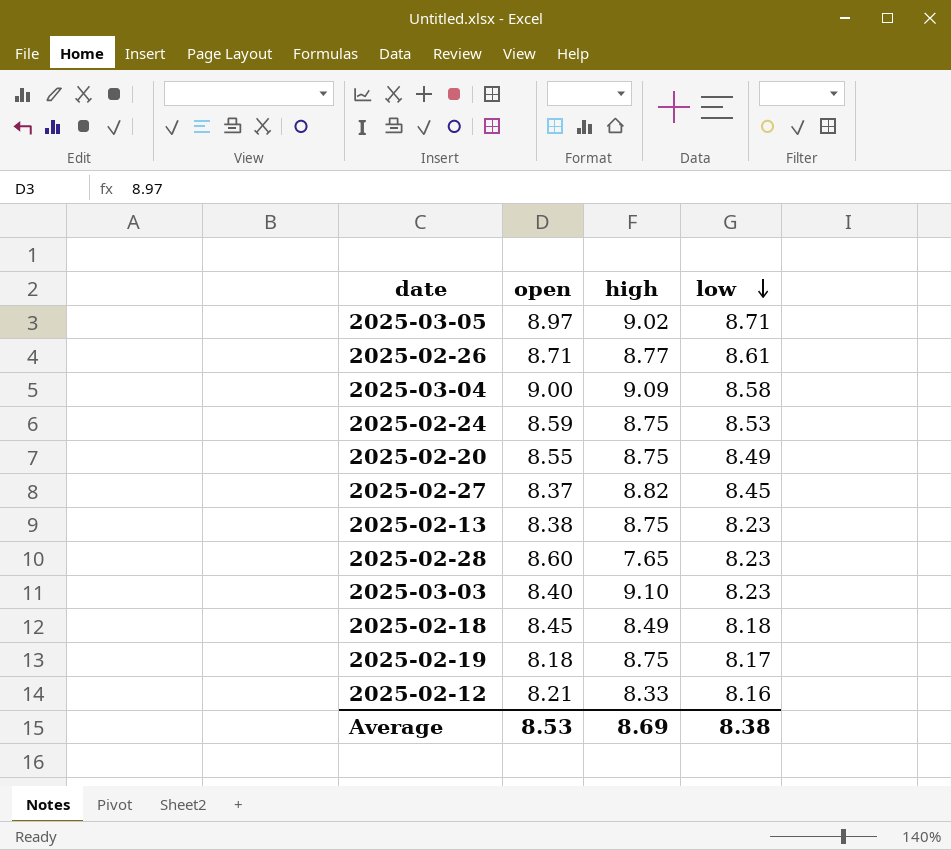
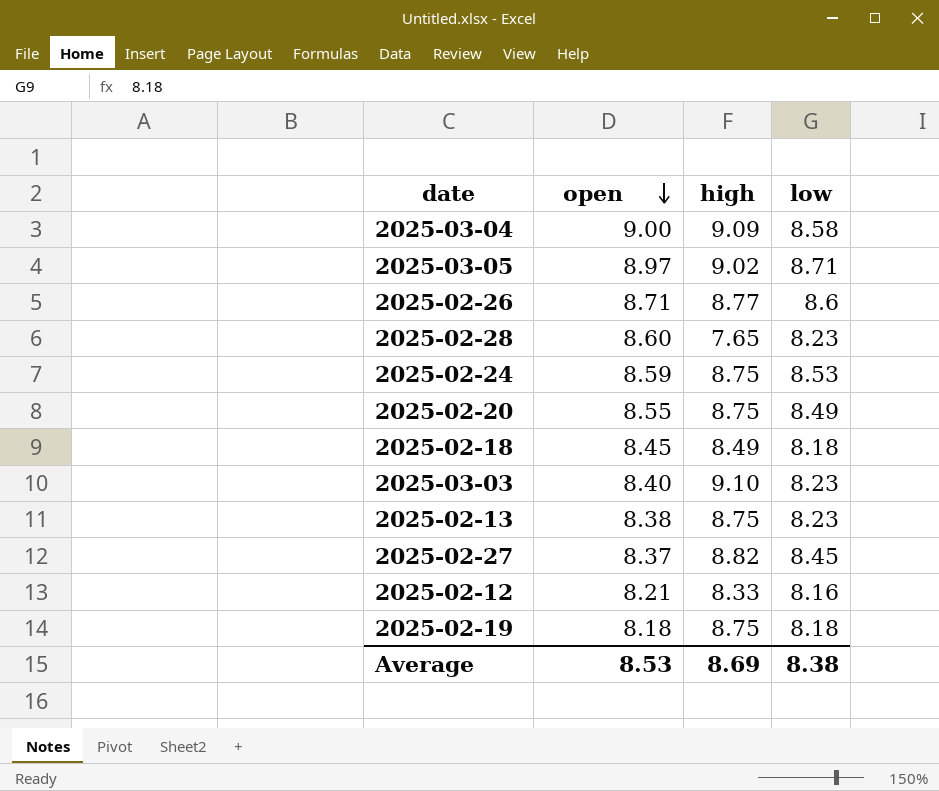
row order: low descending -> open descending
2025-02-26 | low: 8.61 -> 8.6
2025-02-19 | low: 8.17 -> 8.18

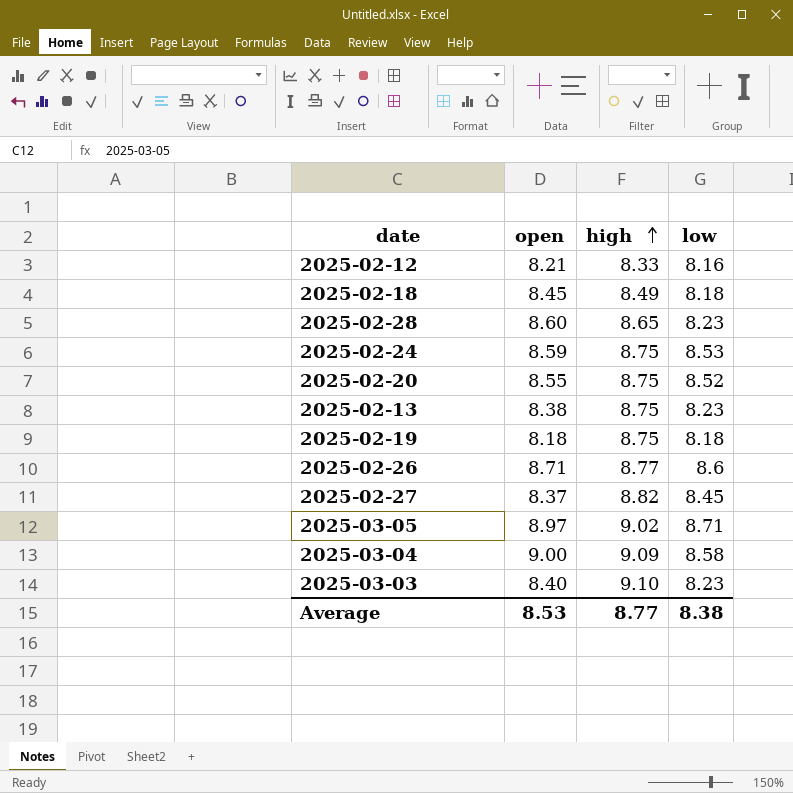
row order: open descending -> high ascending
2025-02-28 | high: 7.65 -> 8.65
2025-02-20 | low: 8.49 -> 8.52
Average | high: 8.69 -> 8.77

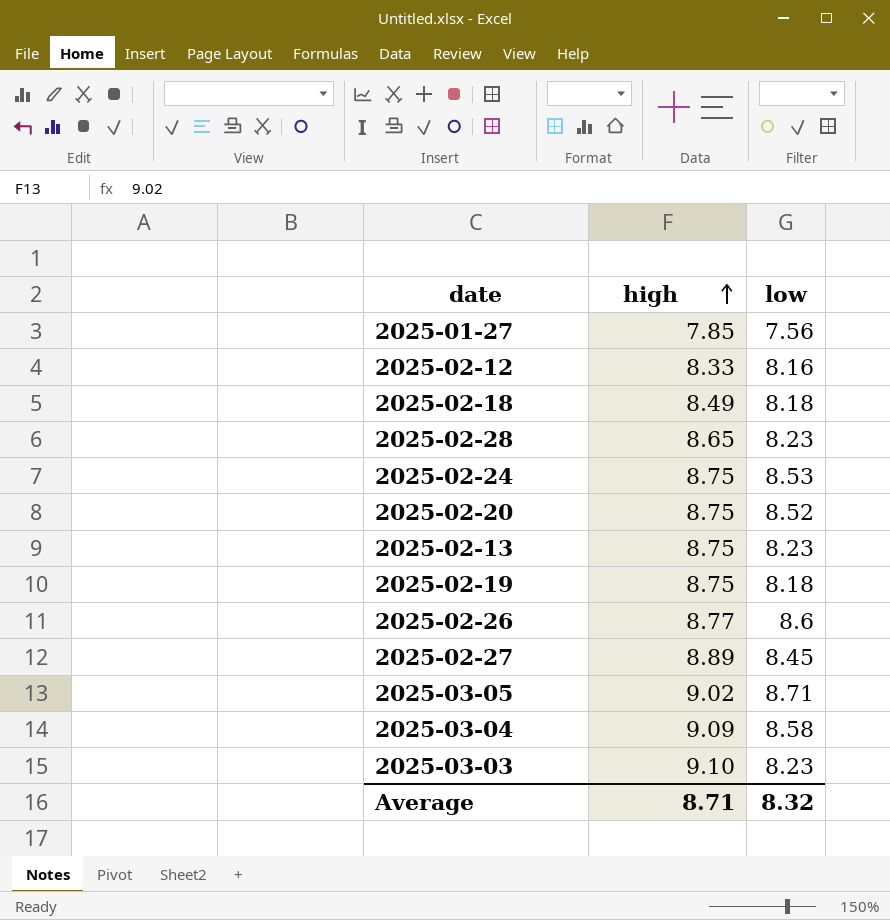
column open | position: 2 -> none
row 2025-01-27: none -> 7.85 | 7.56
2025-02-27 | high: 8.82 -> 8.89
Average | high: 8.77 -> 8.71
Average | low: 8.38 -> 8.32

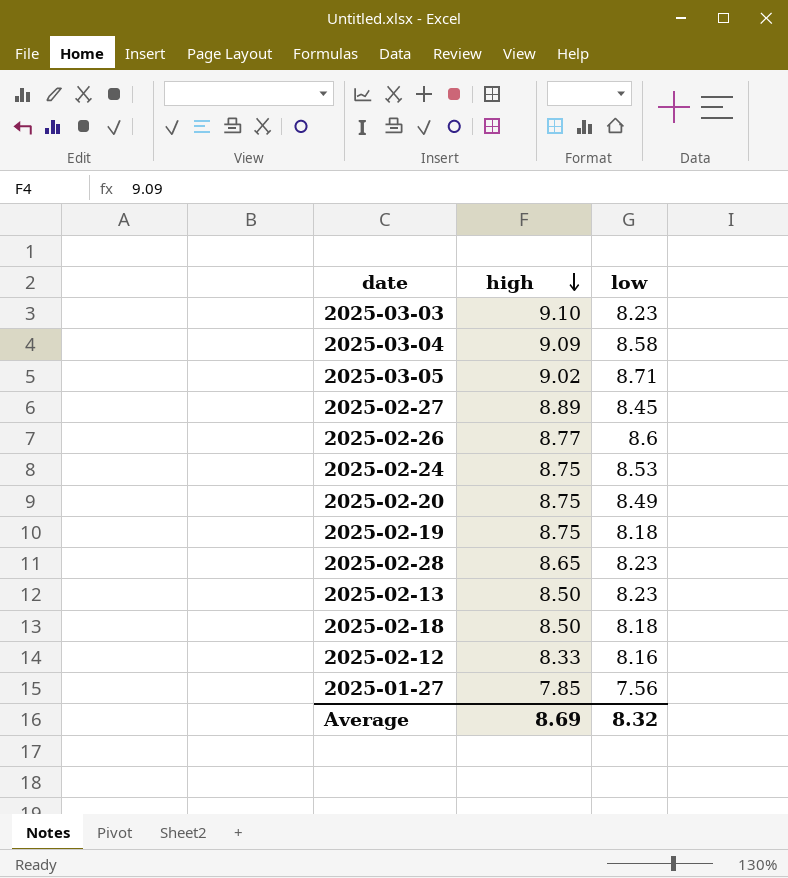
row order: high ascending -> high descending
2025-02-20 | low: 8.52 -> 8.49
2025-02-13 | high: 8.75 -> 8.50
2025-02-18 | high: 8.49 -> 8.50
Average | high: 8.71 -> 8.69

